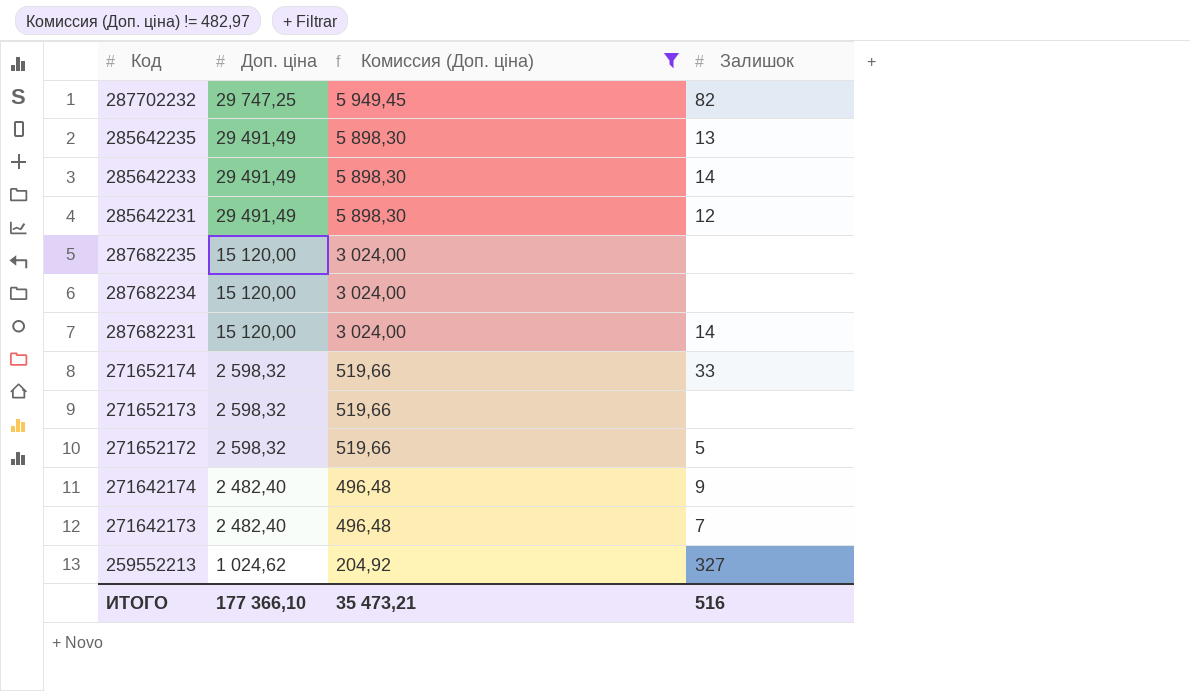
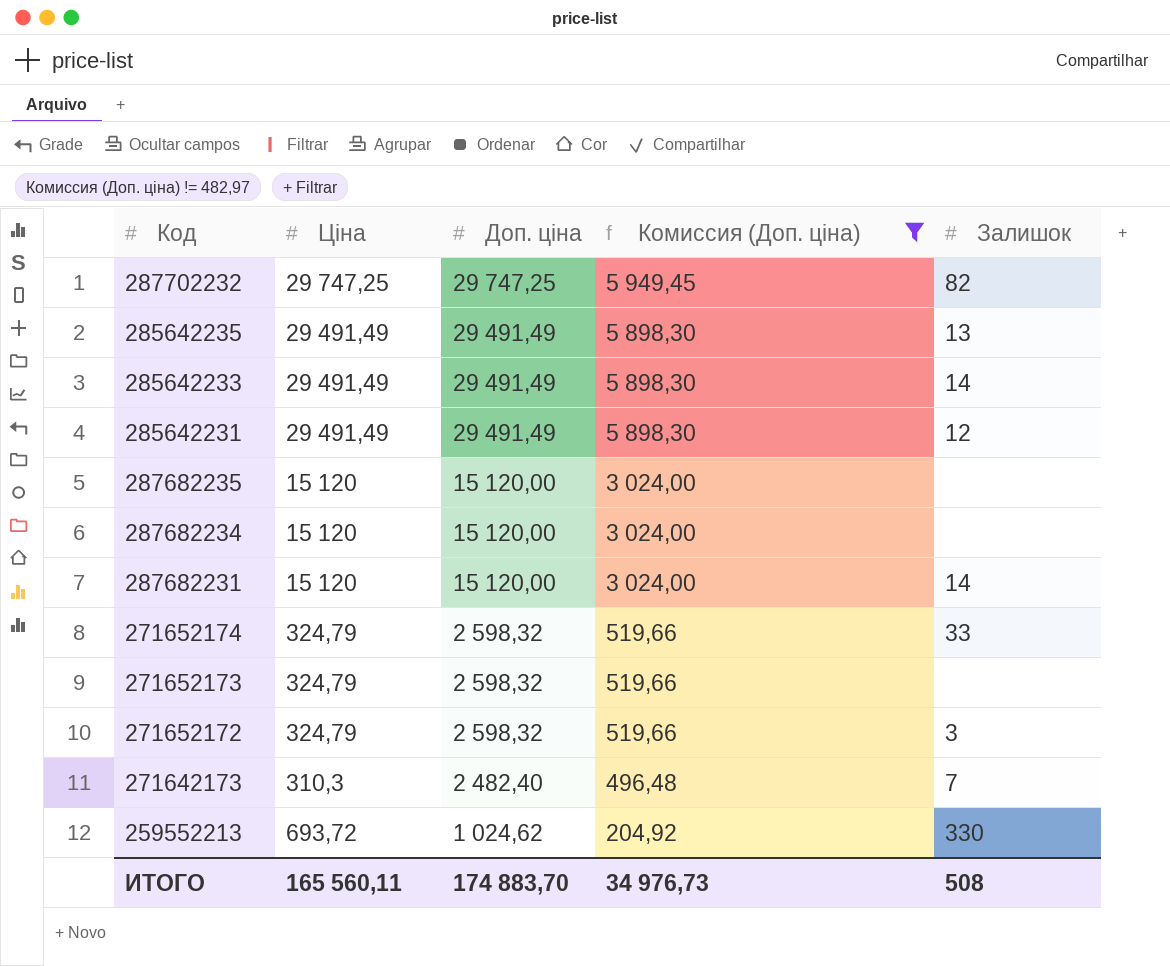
column Ціна | position: none -> 2
row 271642174: 2 482,40 | 496,48 | 9 -> none
271652172 | Залишок: 5 -> 3
259552213 | Залишок: 327 -> 330
ИТОГО | Доп. ціна: 177 366,10 -> 174 883,70
ИТОГО | Комиссия (Доп. ціна): 35 473,21 -> 34 976,73
ИТОГО | Залишок: 516 -> 508

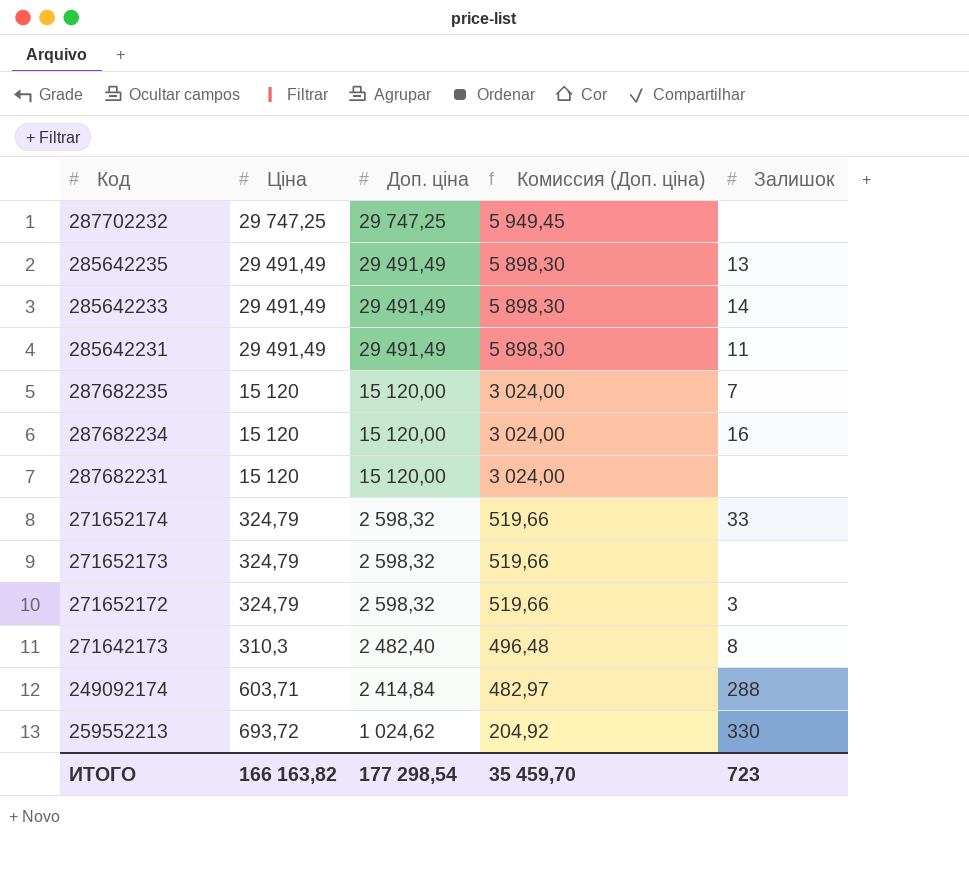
filter: Комиссия (Доп. ціна) != 482,97 -> none
287702232 | Залишок: 82 -> none
285642231 | Залишок: 12 -> 11
287682235 | Залишок: none -> 7
287682234 | Залишок: none -> 16
287682231 | Залишок: 14 -> none
271642173 | Залишок: 7 -> 8
ИТОГО | Ціна: 165 560,11 -> 166 163,82
ИТОГО | Доп. ціна: 174 883,70 -> 177 298,54
ИТОГО | Комиссия (Доп. ціна): 34 976,73 -> 35 459,70
ИТОГО | Залишок: 508 -> 723

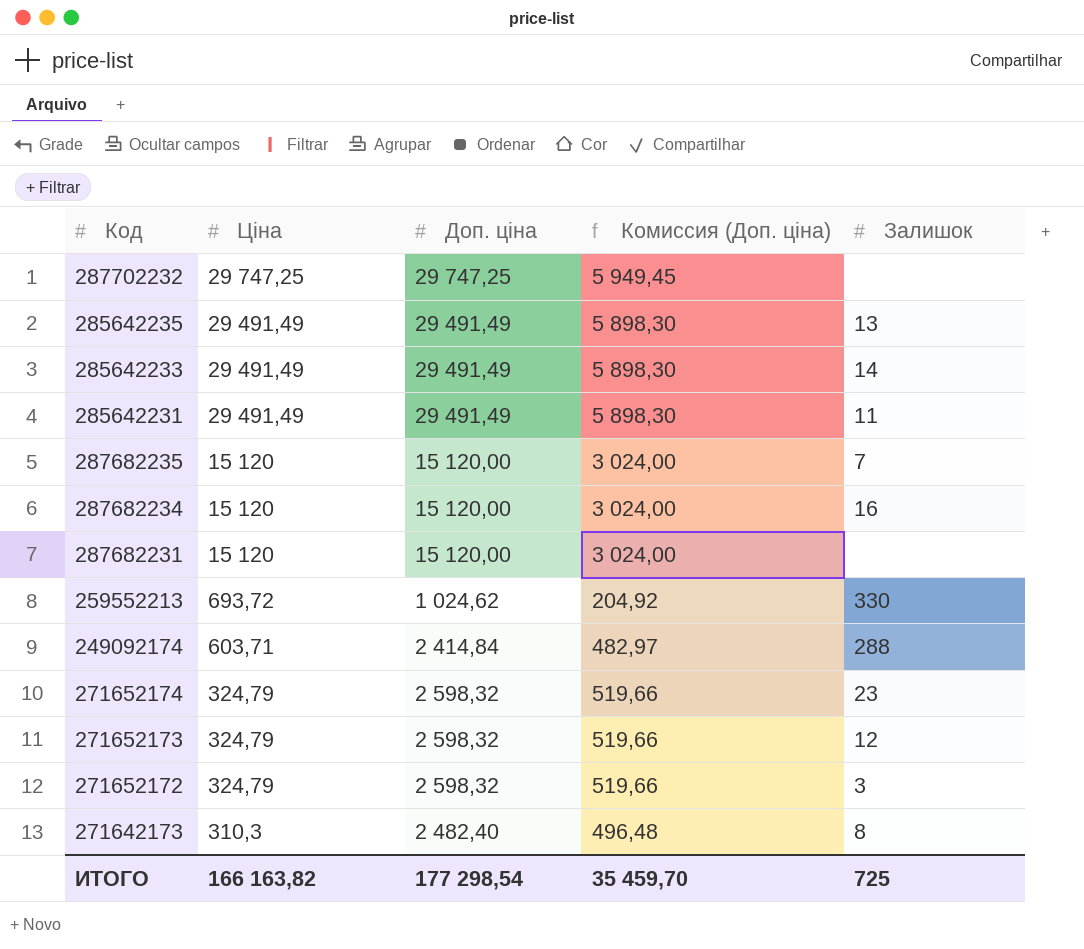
row order: Доп. ціна descending -> Ціна descending
271652174 | Залишок: 33 -> 23
271652173 | Залишок: none -> 12
ИТОГО | Залишок: 723 -> 725

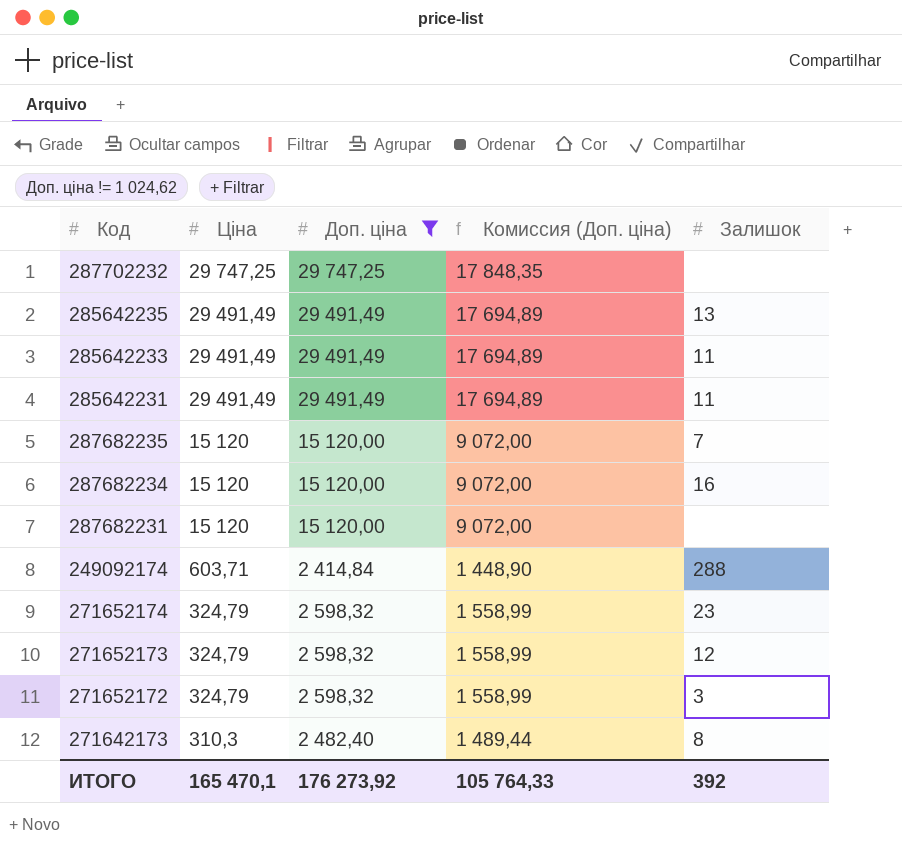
filter: none -> Доп. ціна != 1 024,62
column Комиссия (Доп. ціна) | formula: [Доп. ціна] * 0,2 -> [Доп. ціна] * 0,6
285642233 | Залишок: 14 -> 11
ИТОГО | Ціна: 166 163,82 -> 165 470,1
ИТОГО | Доп. ціна: 177 298,54 -> 176 273,92
ИТОГО | Комиссия (Доп. ціна): 35 459,70 -> 105 764,33
ИТОГО | Залишок: 725 -> 392

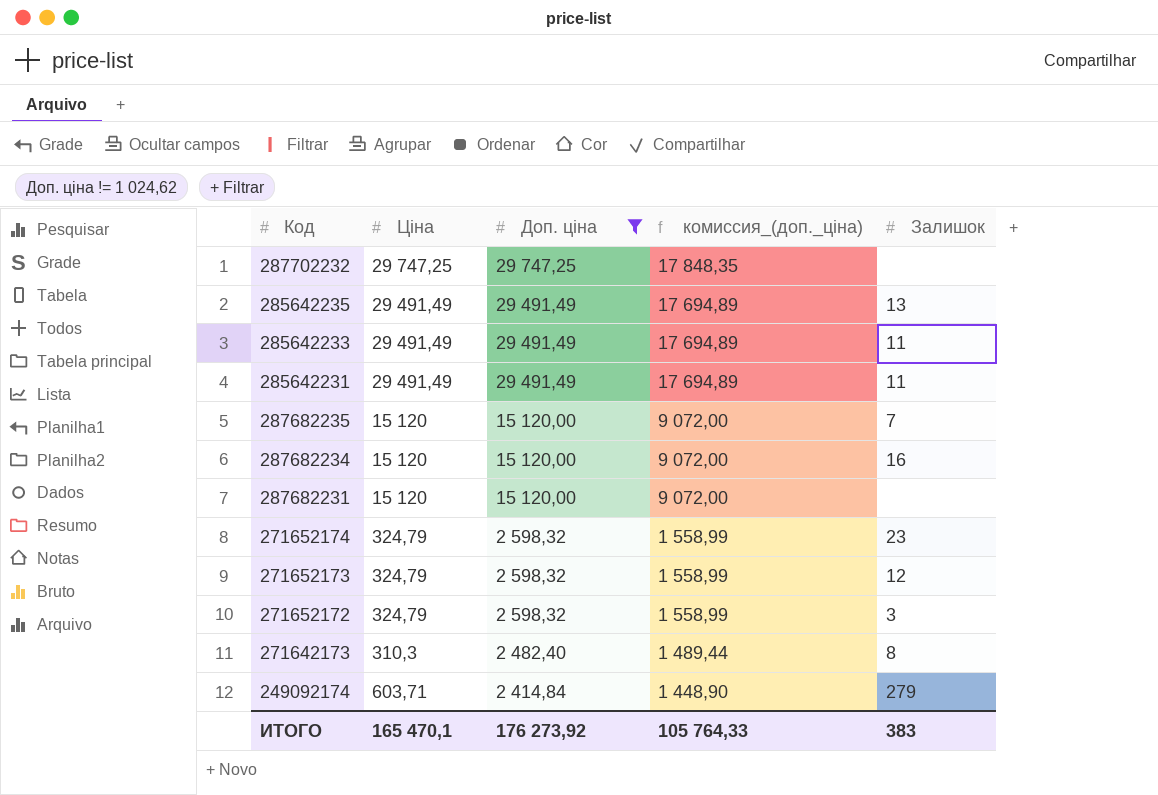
row order: Ціна descending -> Доп. ціна descending
column name: Комиссия (Доп. ціна) -> комиссия_(доп._ціна)
249092174 | Залишок: 288 -> 279
ИТОГО | Залишок: 392 -> 383

